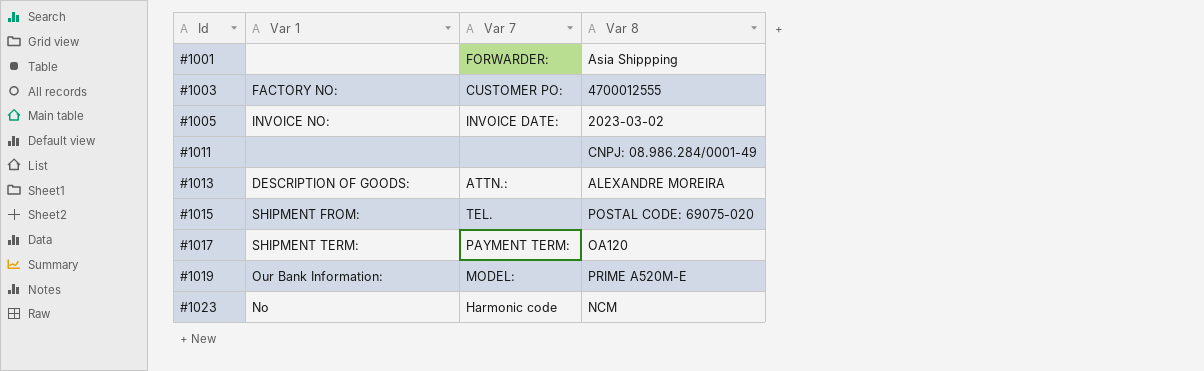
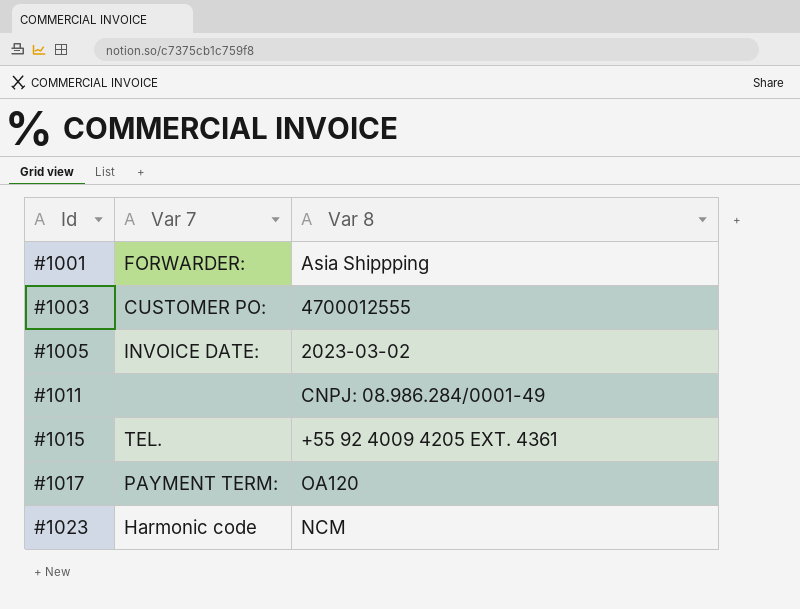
column Var 1 | position: 2 -> none
row #1013: DESCRIPTION OF GOODS: | ATTN.: | ALEXANDRE MOREIRA -> none
row #1019: Our Bank Information: | MODEL: | PRIME A520M-E -> none
#1015 | Var 8: POSTAL CODE: 69075-020 -> +55 92 4009 4205 EXT. 4361

